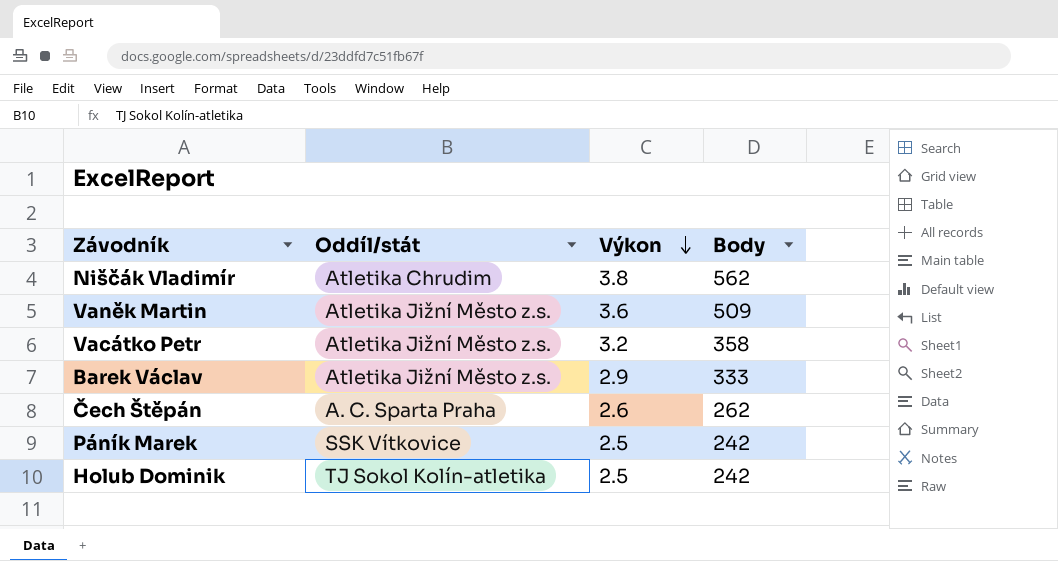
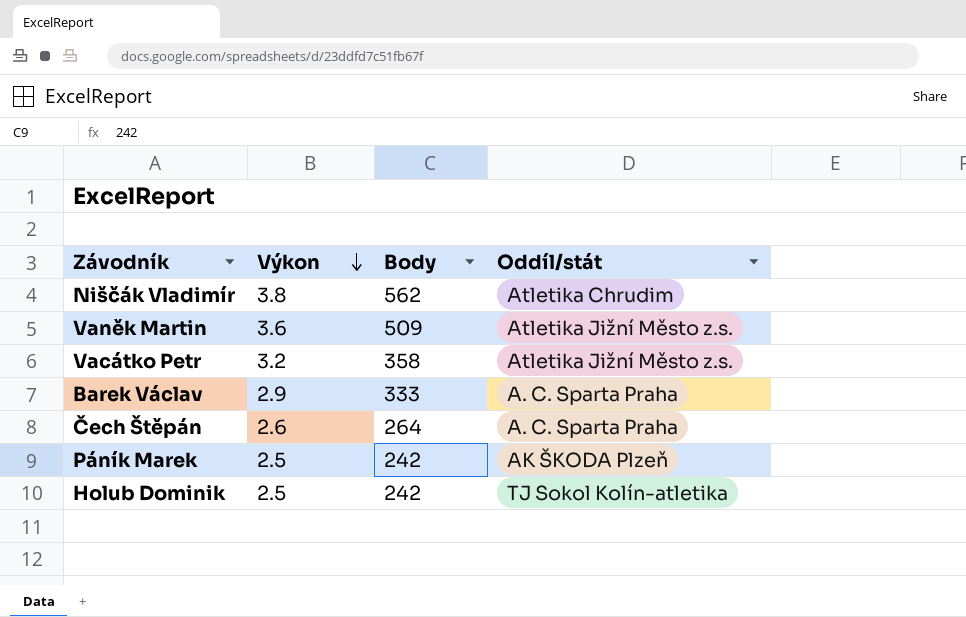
column Oddíl/stát | position: 2 -> 4
Barek Václav | Oddíl/stát: Atletika Jižní Město z.s. -> A. C. Sparta Praha
Čech Štěpán | Body: 262 -> 264
Páník Marek | Oddíl/stát: SSK Vítkovice -> AK ŠKODA Plzeň

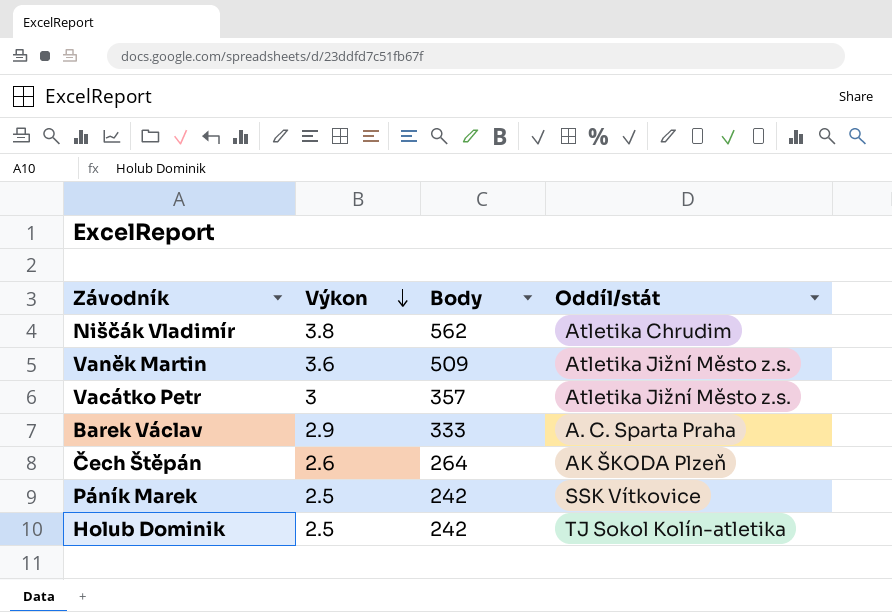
Vacátko Petr | Výkon: 3.2 -> 3
Vacátko Petr | Body: 358 -> 357
Čech Štěpán | Oddíl/stát: A. C. Sparta Praha -> AK ŠKODA Plzeň
Páník Marek | Oddíl/stát: AK ŠKODA Plzeň -> SSK Vítkovice

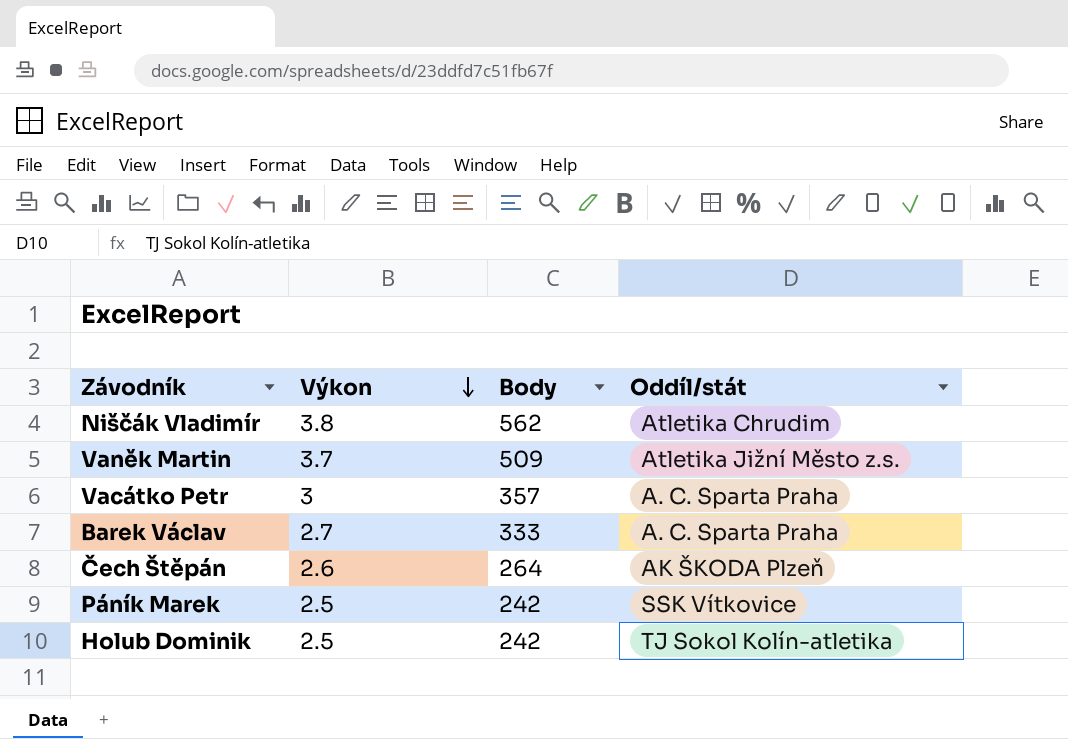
Vaněk Martin | Výkon: 3.6 -> 3.7
Vacátko Petr | Oddíl/stát: Atletika Jižní Město z.s. -> A. C. Sparta Praha
Barek Václav | Výkon: 2.9 -> 2.7

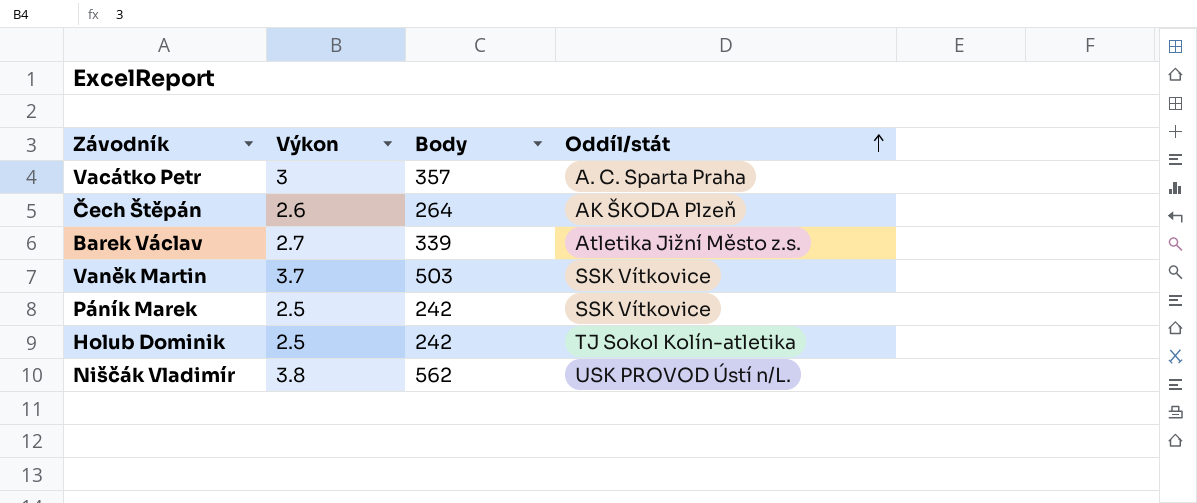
row order: Výkon descending -> Oddíl/stát ascending
Barek Václav | Body: 333 -> 339
Barek Václav | Oddíl/stát: A. C. Sparta Praha -> Atletika Jižní Město z.s.
Vaněk Martin | Body: 509 -> 503
Vaněk Martin | Oddíl/stát: Atletika Jižní Město z.s. -> SSK Vítkovice
Niščák Vladimír | Oddíl/stát: Atletika Chrudim -> USK PROVOD Ústí n/L.

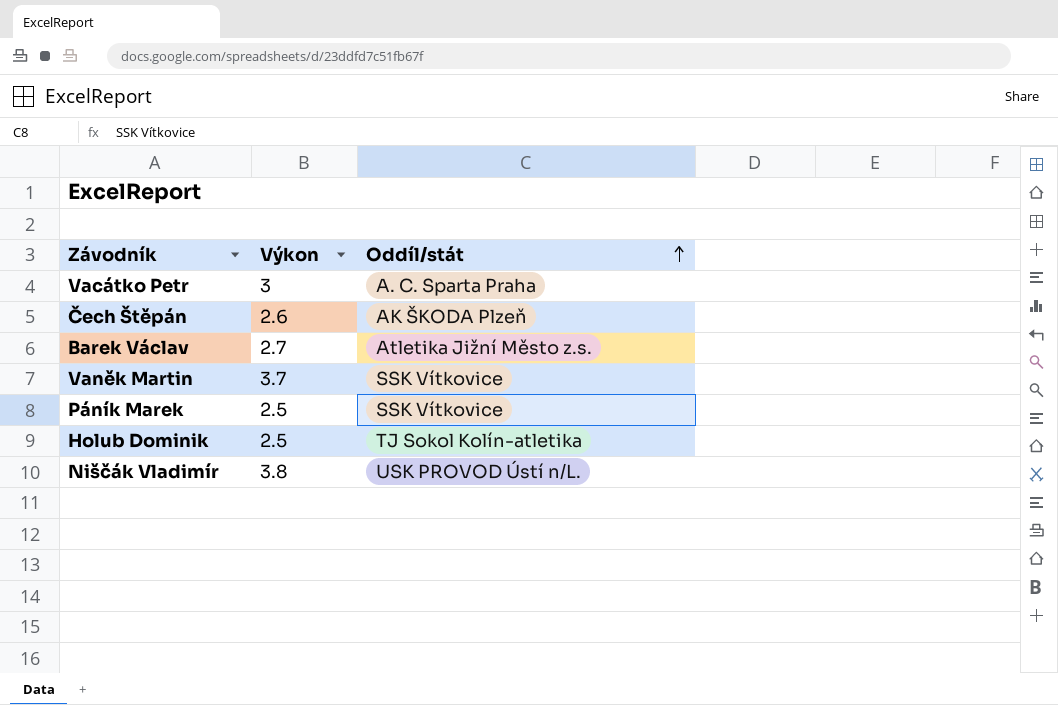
column Body | position: 3 -> none

